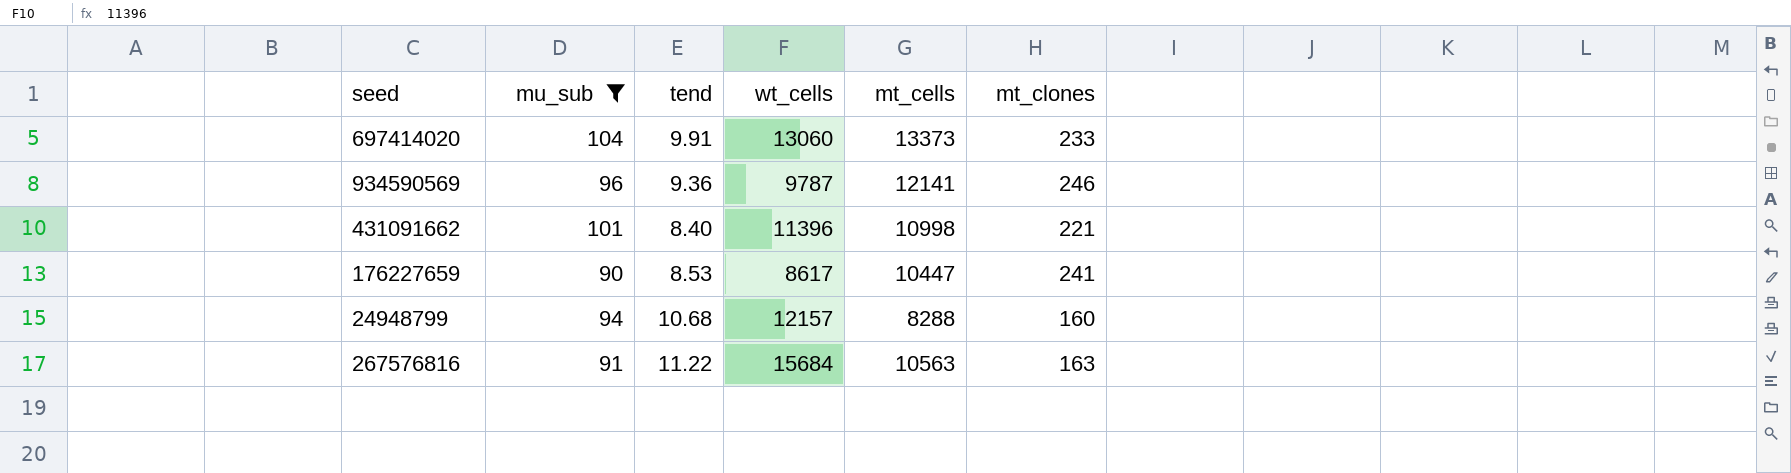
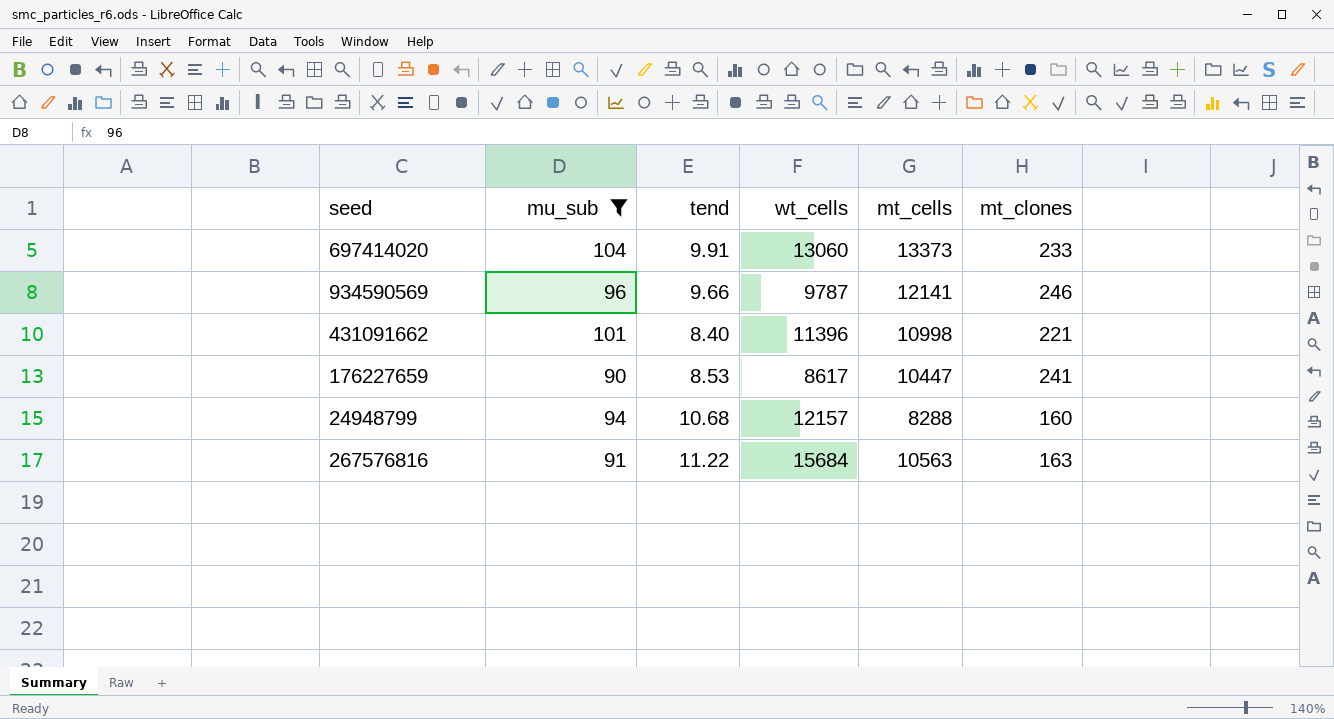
934590569 | tend: 9.36 -> 9.66

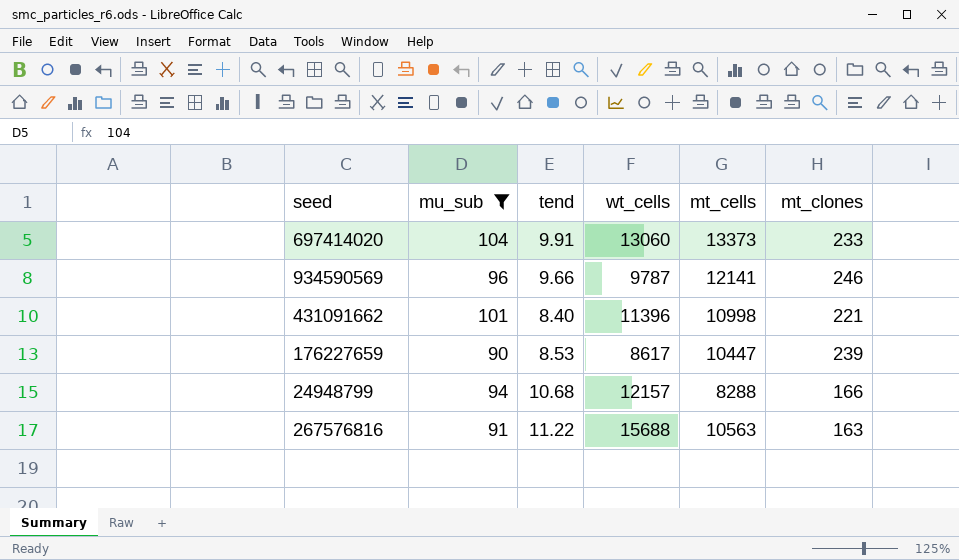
176227659 | mt_clones: 241 -> 239
24948799 | mt_clones: 160 -> 166
267576816 | wt_cells: 15684 -> 15688

